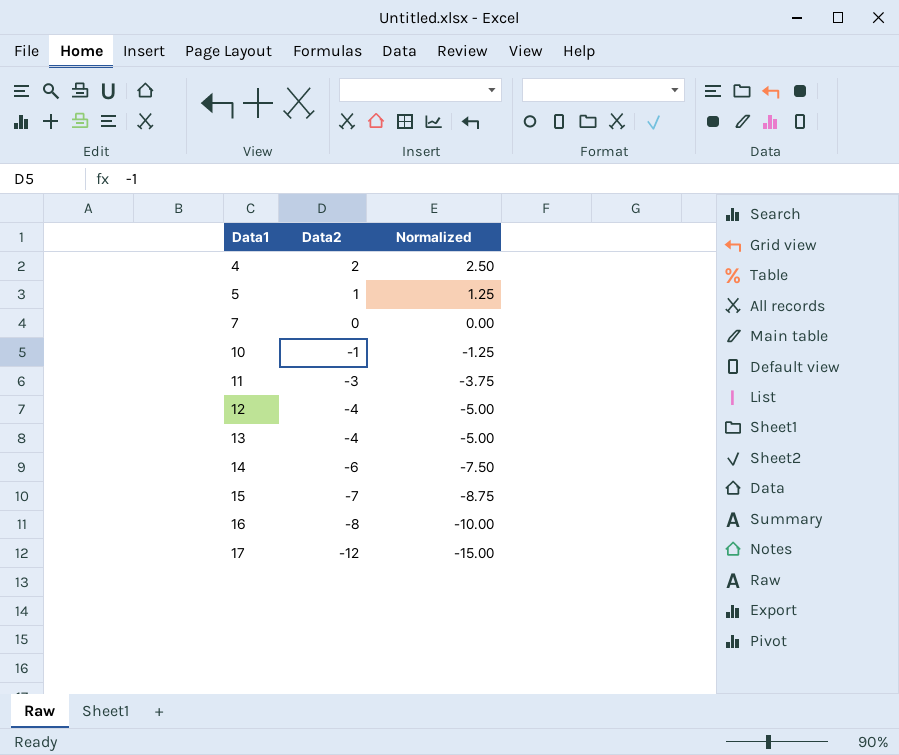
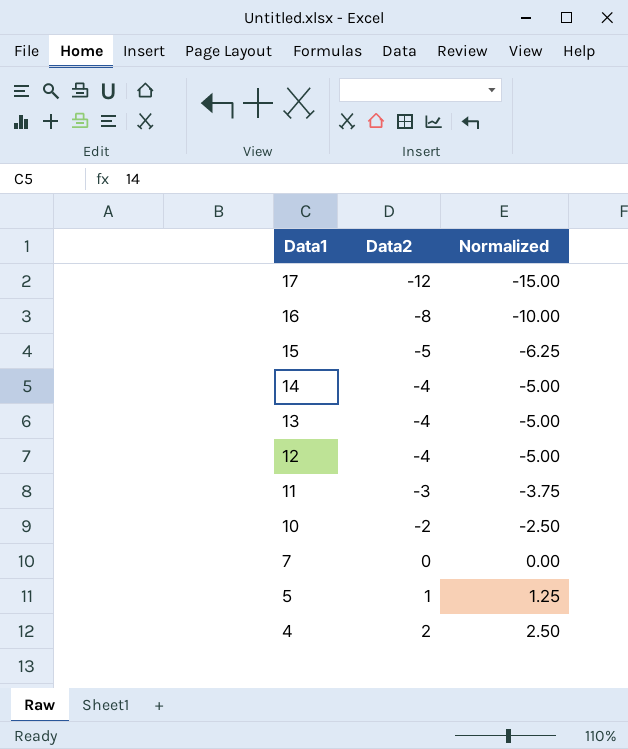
row order: Data1 ascending -> Data1 descending
15 | Data2: -7 -> -5
15 | Normalized: -8.75 -> -6.25
14 | Data2: -6 -> -4
14 | Normalized: -7.50 -> -5.00
10 | Data2: -1 -> -2
10 | Normalized: -1.25 -> -2.50

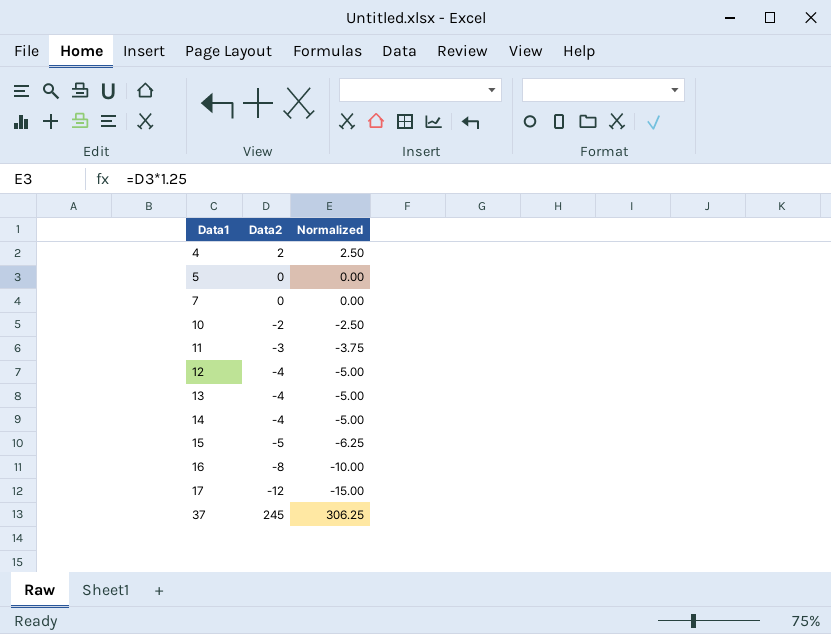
row order: Data1 descending -> Data1 ascending
5 | Data2: 1 -> 0
5 | Normalized: 1.25 -> 0.00
row 37: none -> 245 | 306.25

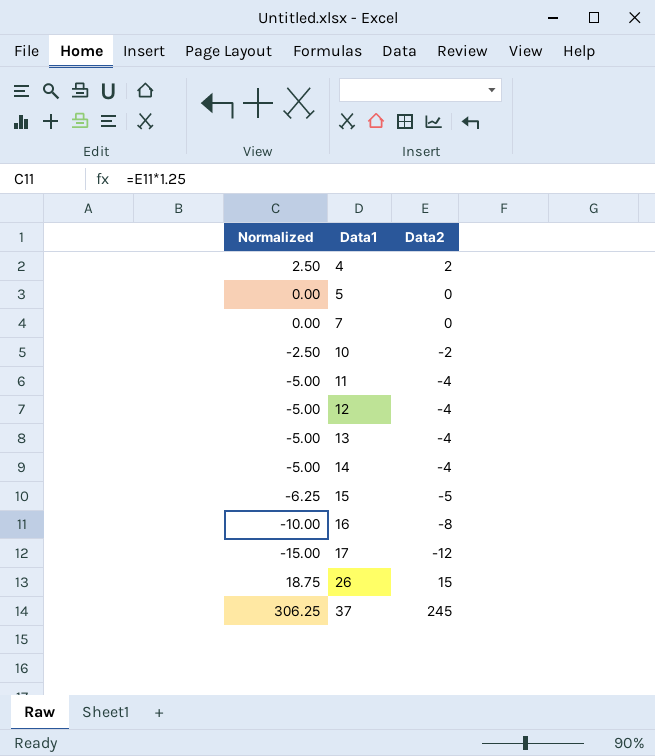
column Normalized | position: 3 -> 1
11 | Normalized: -3.75 -> -5.00
11 | Data2: -3 -> -4
row 26: none -> 18.75 | 15

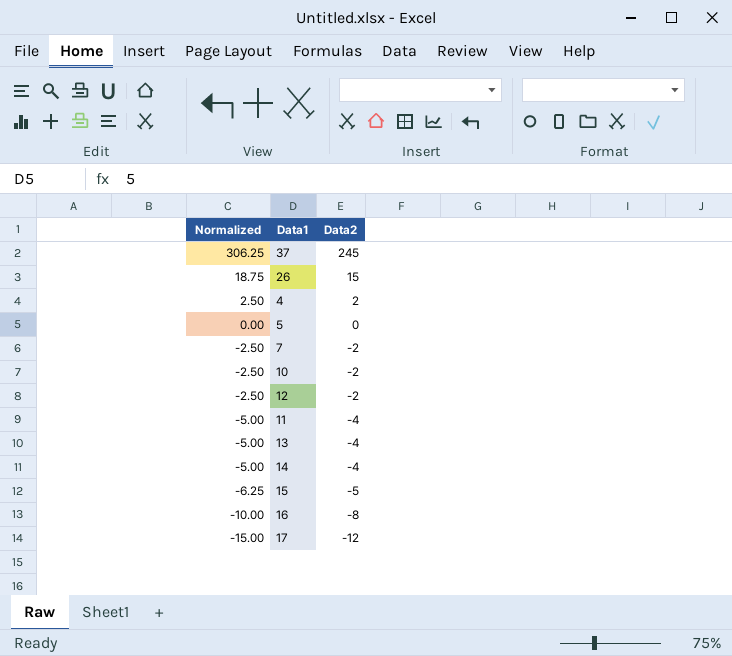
row order: Data1 ascending -> Normalized descending
7 | Normalized: 0.00 -> -2.50
7 | Data2: 0 -> -2
12 | Normalized: -5.00 -> -2.50
12 | Data2: -4 -> -2

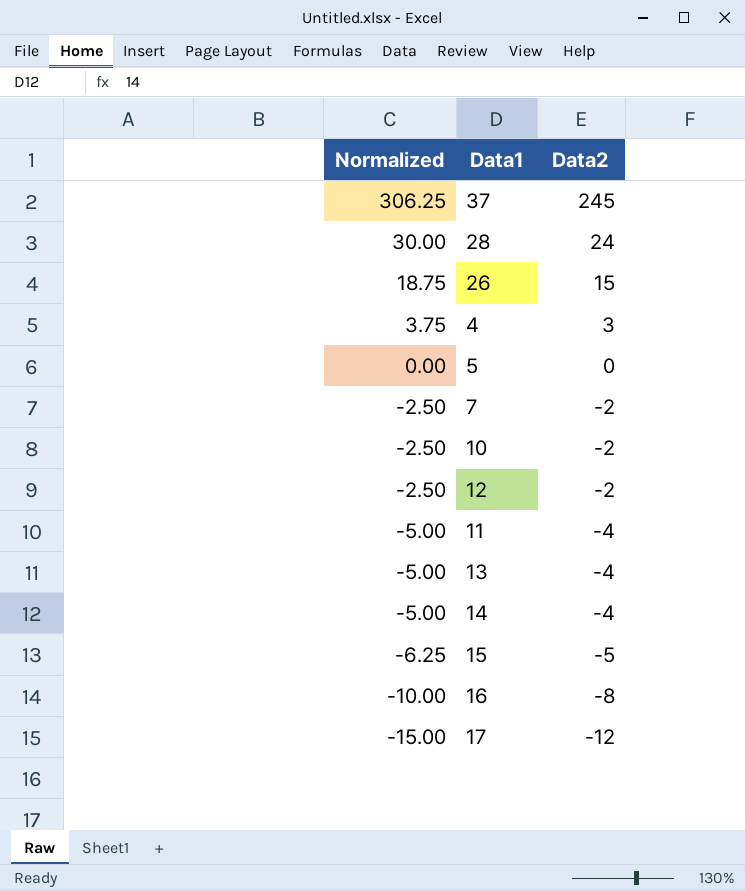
row 28: none -> 30.00 | 24
4 | Normalized: 2.50 -> 3.75
4 | Data2: 2 -> 3

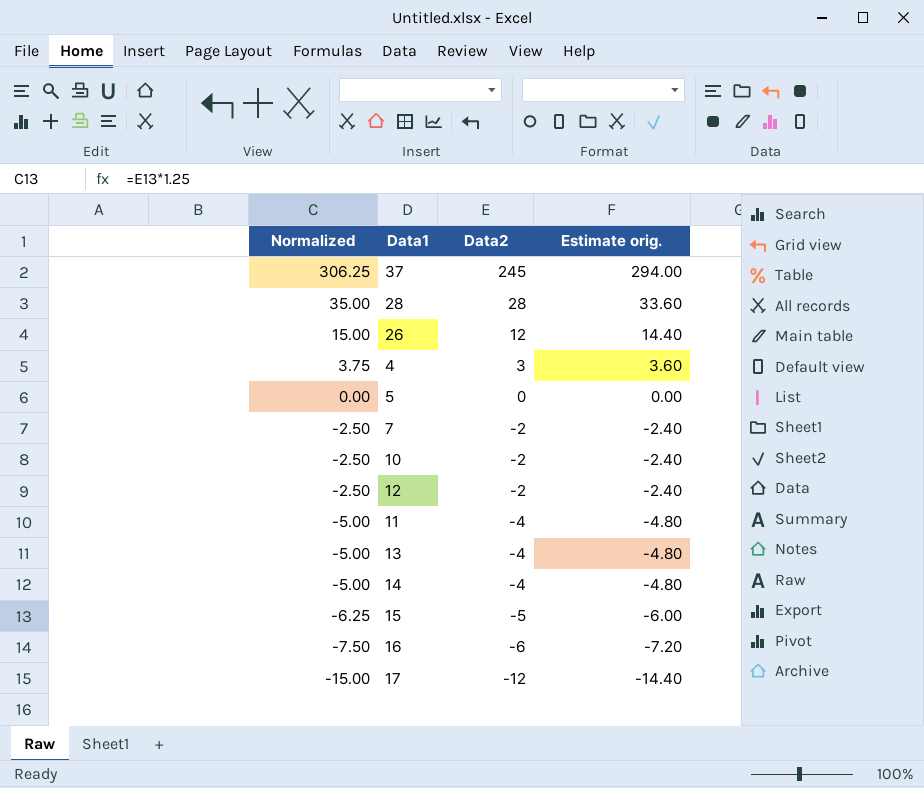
column Estimate orig. | formula: none -> [Data2] * 1.2
28 | Normalized: 30.00 -> 35.00
28 | Data2: 24 -> 28
26 | Normalized: 18.75 -> 15.00
26 | Data2: 15 -> 12
16 | Normalized: -10.00 -> -7.50
16 | Data2: -8 -> -6

